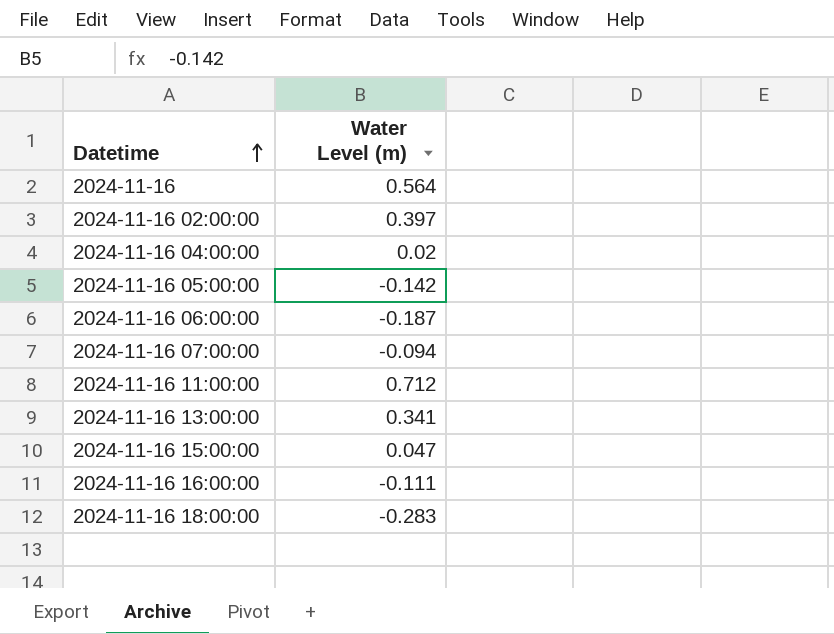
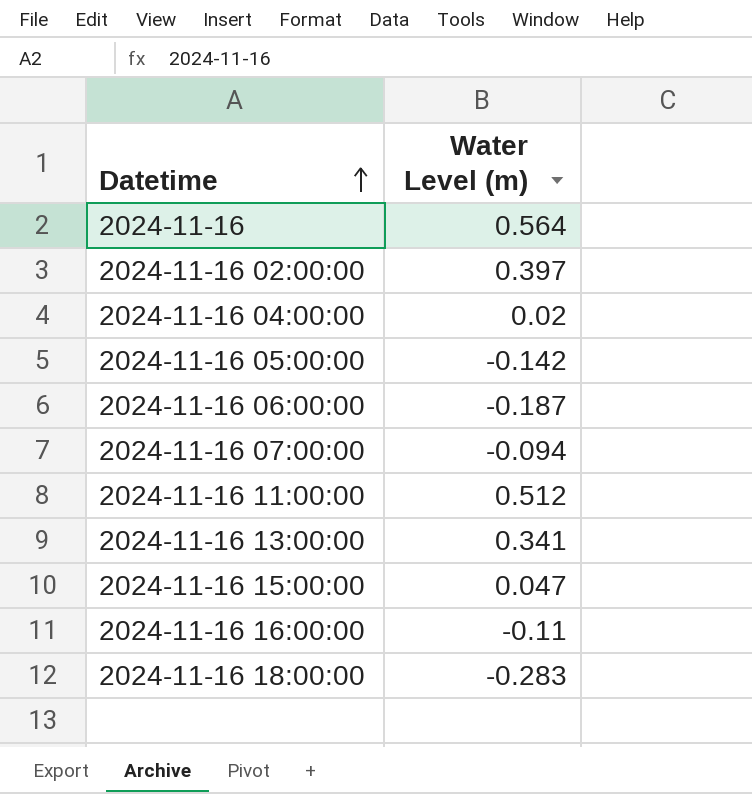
2024-11-16 11:00:00 | Water Level (m): 0.712 -> 0.512
2024-11-16 16:00:00 | Water Level (m): -0.111 -> -0.11

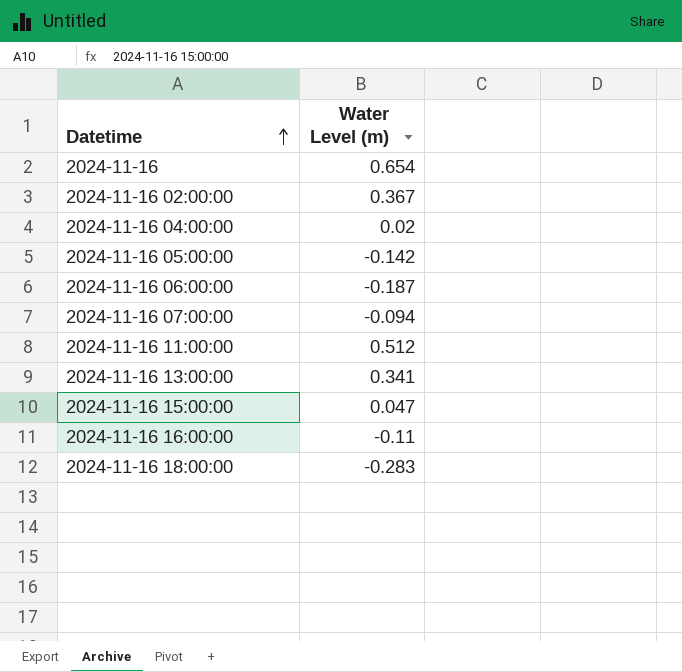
2024-11-16 | Water Level (m): 0.564 -> 0.654
2024-11-16 02:00:00 | Water Level (m): 0.397 -> 0.367

